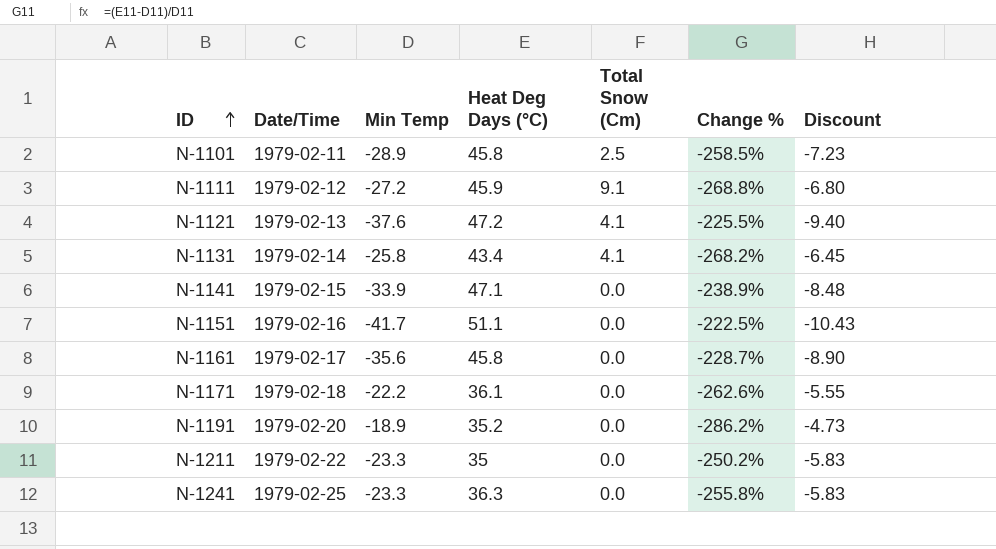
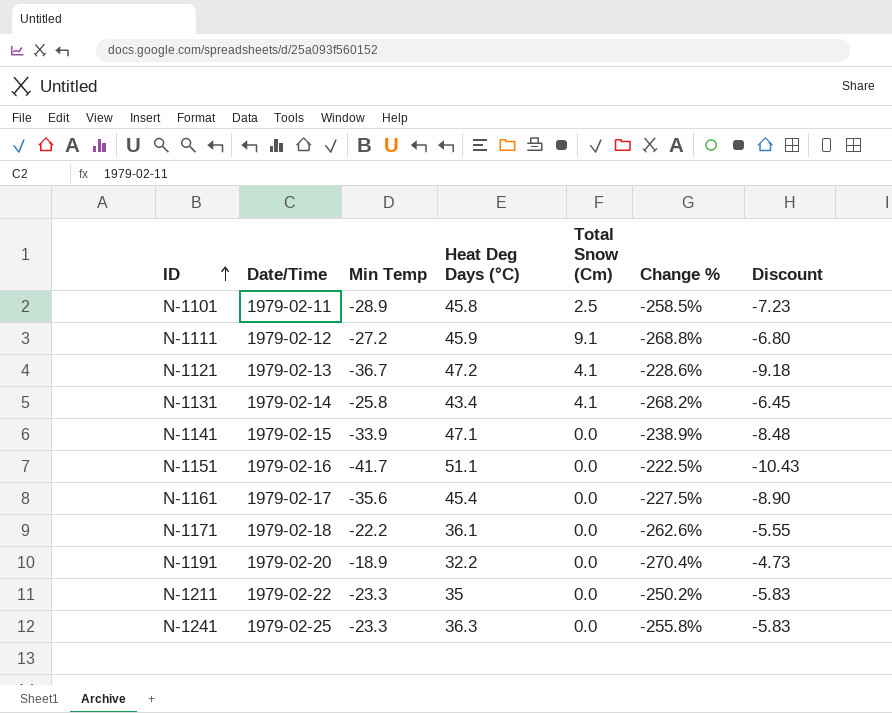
N-1121 | Min Temp: -37.6 -> -36.7
N-1121 | Change %: -225.5% -> -228.6%
N-1121 | Discount: -9.40 -> -9.18
N-1161 | Heat Deg Days (°C): 45.8 -> 45.4
N-1161 | Change %: -228.7% -> -227.5%
N-1191 | Heat Deg Days (°C): 35.2 -> 32.2
N-1191 | Change %: -286.2% -> -270.4%

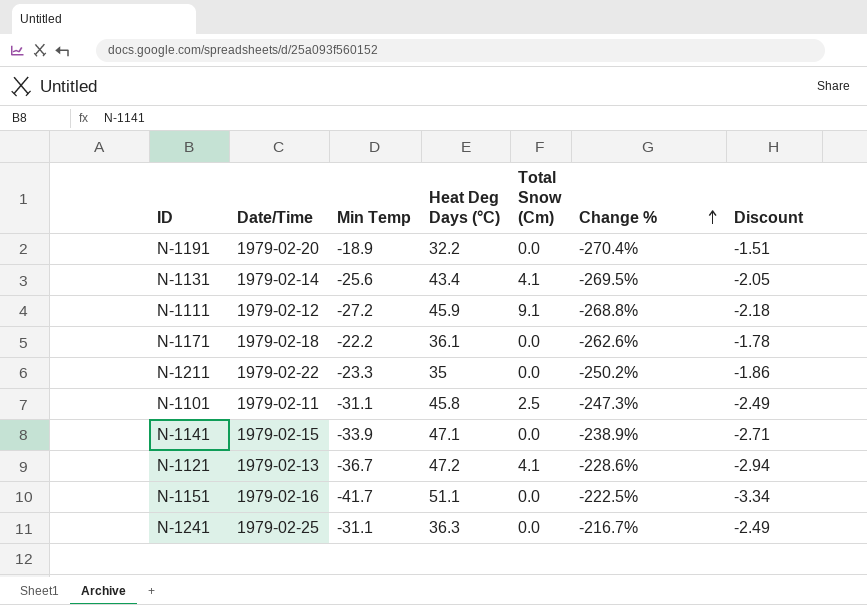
row order: ID ascending -> Change % ascending
column Discount | formula: [Min Temp] * 0.25 -> [Min Temp] * 0.08
row N-1161: 1979-02-17 | -35.6 | 45.4 | 0.0 | -227.5% | -8.90 -> none
N-1131 | Min Temp: -25.8 -> -25.6
N-1131 | Change %: -268.2% -> -269.5%
N-1101 | Min Temp: -28.9 -> -31.1
N-1101 | Change %: -258.5% -> -247.3%
N-1241 | Min Temp: -23.3 -> -31.1
N-1241 | Change %: -255.8% -> -216.7%

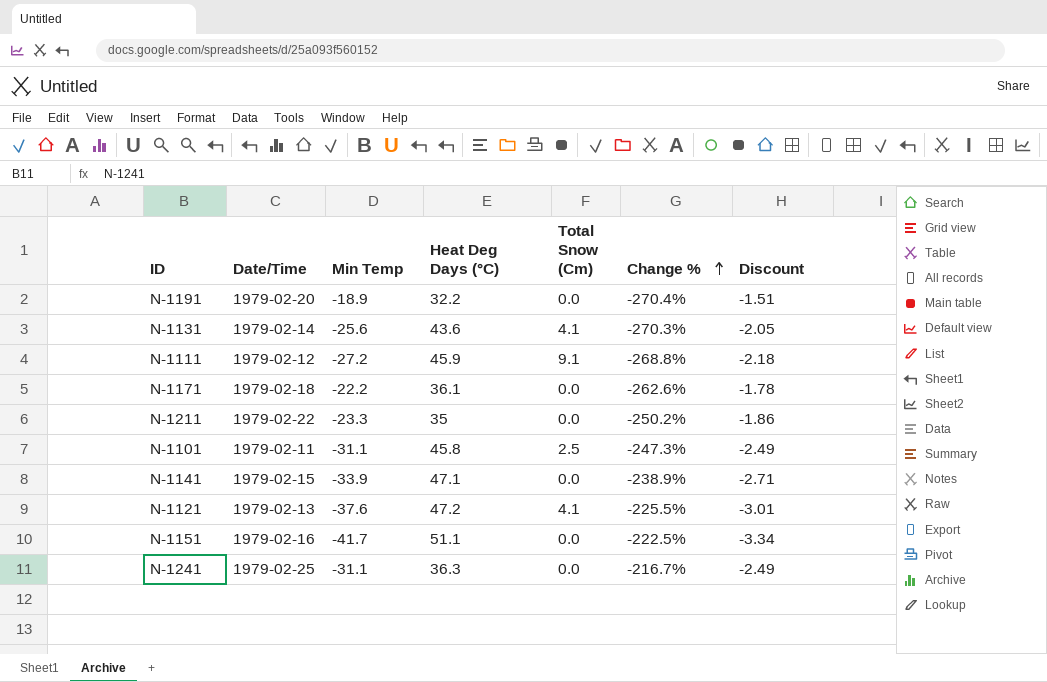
N-1131 | Heat Deg Days (°C): 43.4 -> 43.6
N-1131 | Change %: -269.5% -> -270.3%
N-1121 | Min Temp: -36.7 -> -37.6
N-1121 | Change %: -228.6% -> -225.5%
N-1121 | Discount: -2.94 -> -3.01

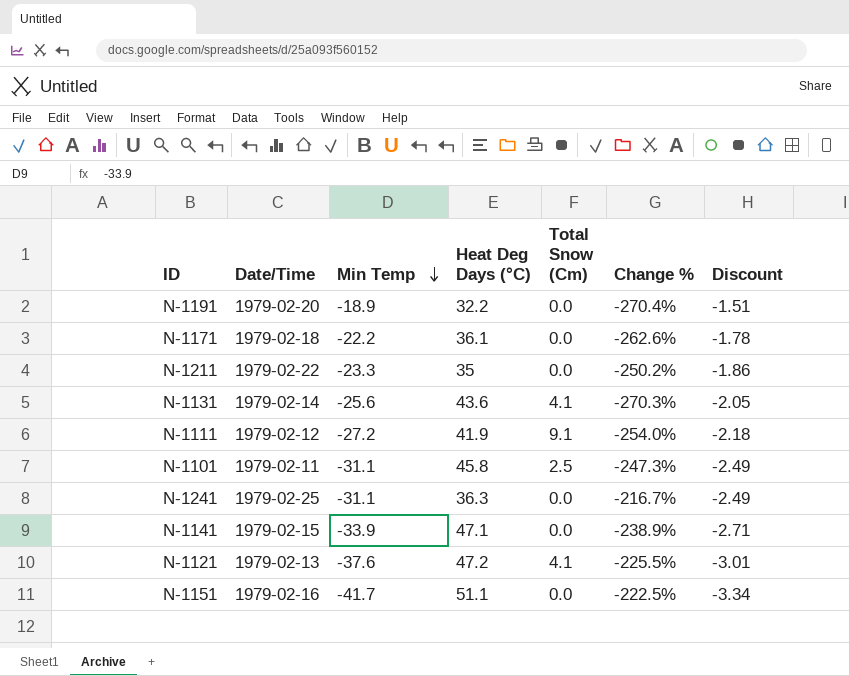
row order: Change % ascending -> Min Temp descending
N-1111 | Heat Deg Days (°C): 45.9 -> 41.9
N-1111 | Change %: -268.8% -> -254.0%

